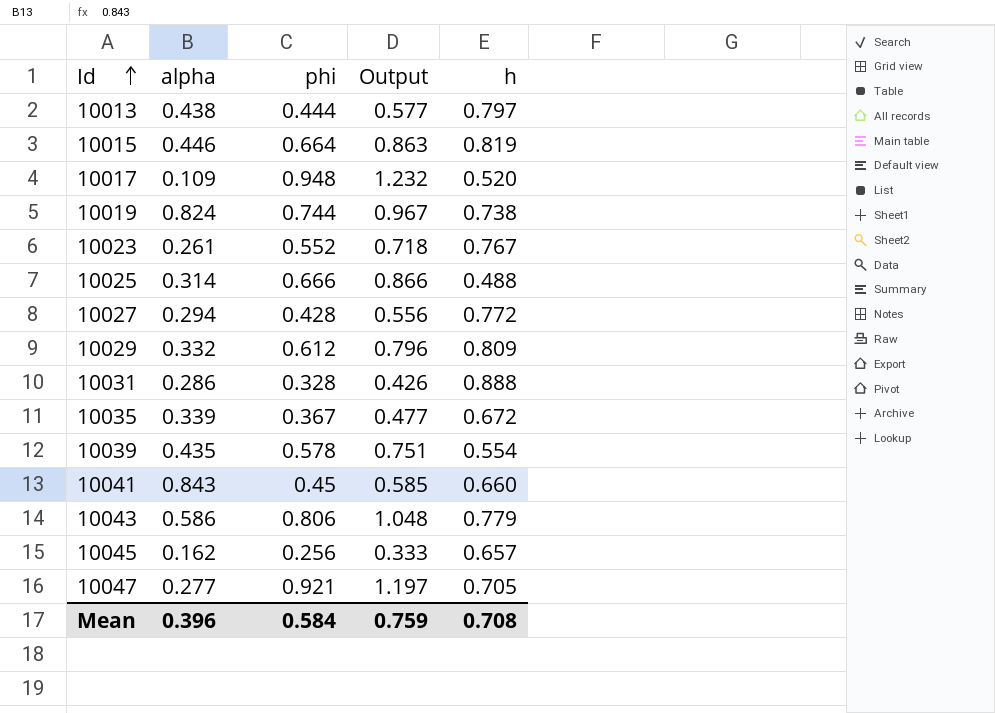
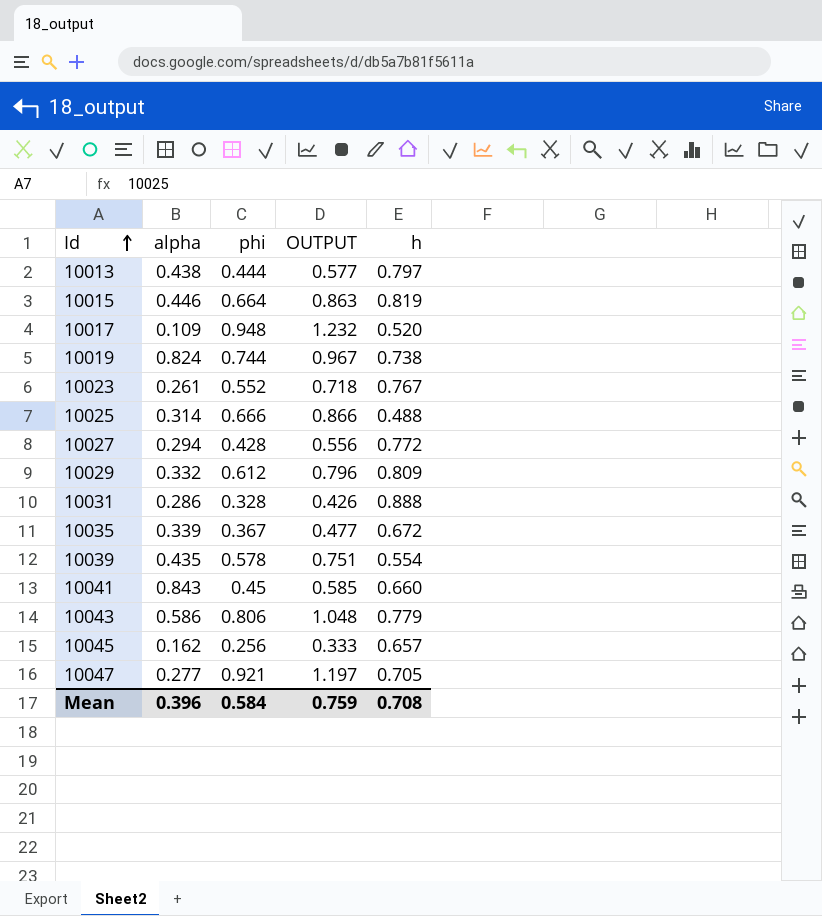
column name: Output -> OUTPUT

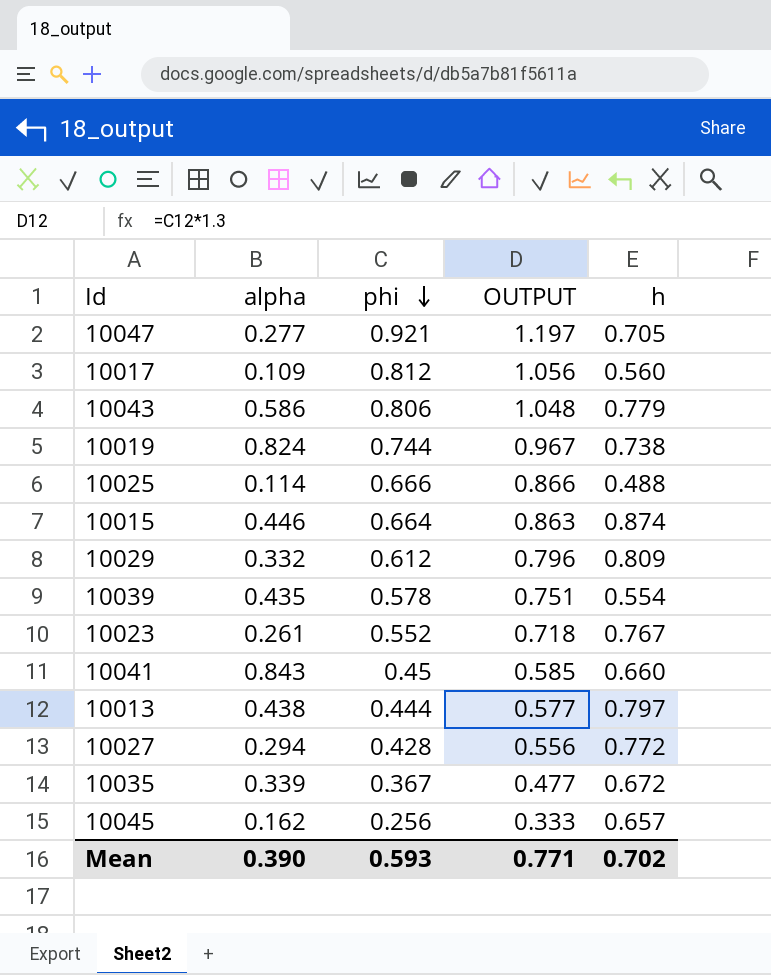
row order: Id ascending -> phi descending
row 10031: 0.286 | 0.328 | 0.426 | 0.888 -> none
10017 | phi: 0.948 -> 0.812
10017 | OUTPUT: 1.232 -> 1.056
10017 | h: 0.520 -> 0.560
10025 | alpha: 0.314 -> 0.114
10015 | h: 0.819 -> 0.874
Mean | alpha: 0.396 -> 0.390
Mean | phi: 0.584 -> 0.593
Mean | OUTPUT: 0.759 -> 0.771
Mean | h: 0.708 -> 0.702

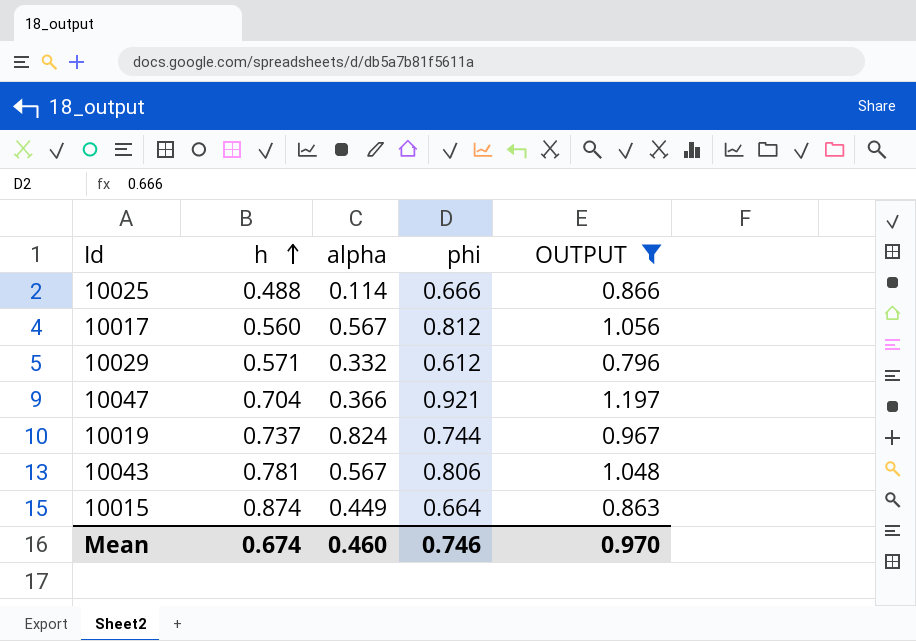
filter: none -> OUTPUT >= 0.796
row order: phi descending -> h ascending
column h | position: 5 -> 2
10017 | alpha: 0.109 -> 0.567
10029 | h: 0.809 -> 0.571
10047 | h: 0.705 -> 0.704
10047 | alpha: 0.277 -> 0.366
10019 | h: 0.738 -> 0.737
10043 | h: 0.779 -> 0.781
10043 | alpha: 0.586 -> 0.567
10015 | alpha: 0.446 -> 0.449
Mean | h: 0.702 -> 0.674
Mean | alpha: 0.390 -> 0.460
Mean | phi: 0.593 -> 0.746
Mean | OUTPUT: 0.771 -> 0.970

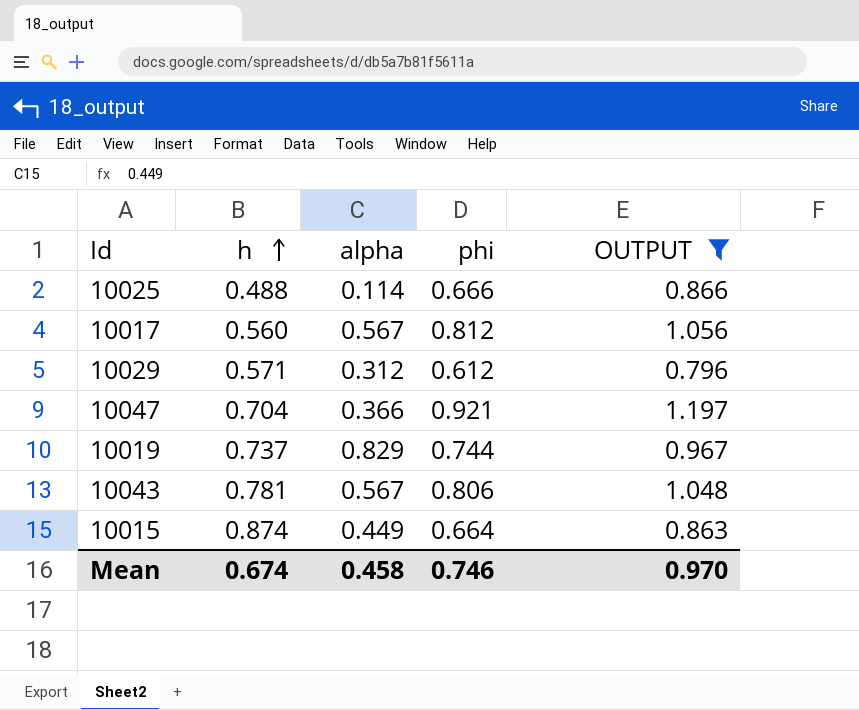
10029 | alpha: 0.332 -> 0.312
10019 | alpha: 0.824 -> 0.829
Mean | alpha: 0.460 -> 0.458

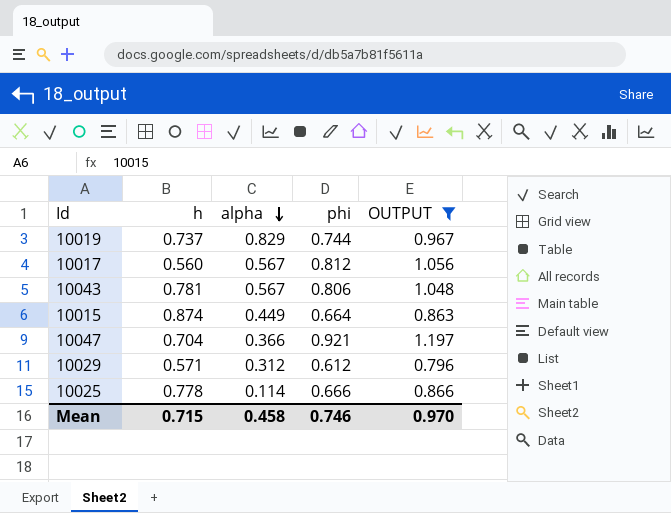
row order: h ascending -> alpha descending
10025 | h: 0.488 -> 0.778
Mean | h: 0.674 -> 0.715

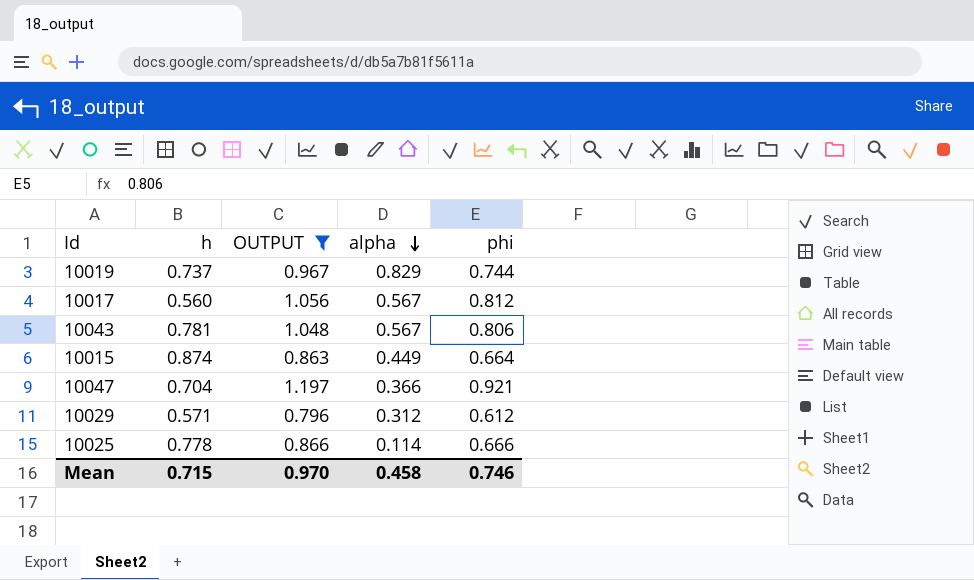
column OUTPUT | position: 5 -> 3

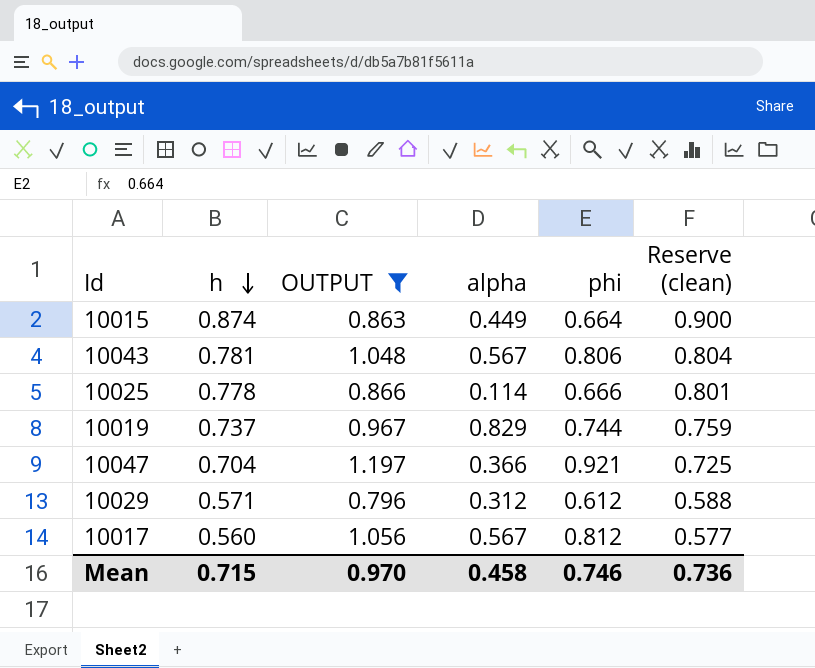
row order: alpha descending -> h descending
column Reserve (clean) | formula: none -> [h] * 1.03

